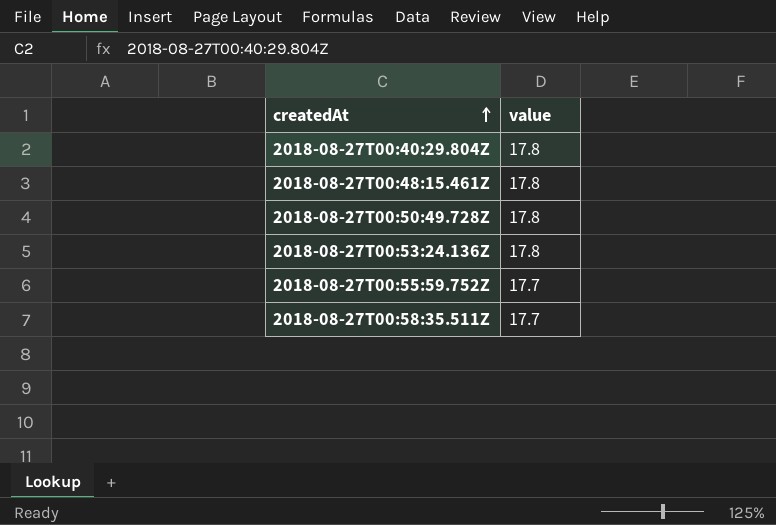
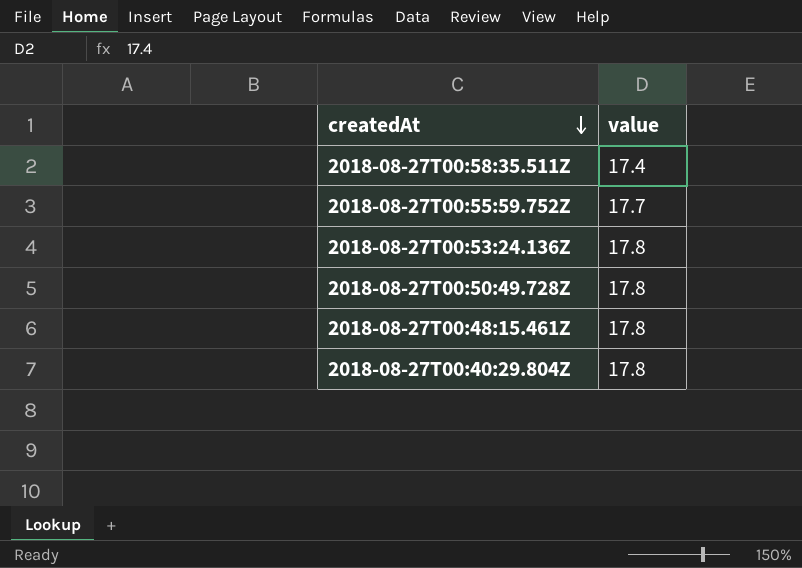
row order: createdAt ascending -> createdAt descending
2018-08-27T00:58:35.511Z | value: 17.7 -> 17.4

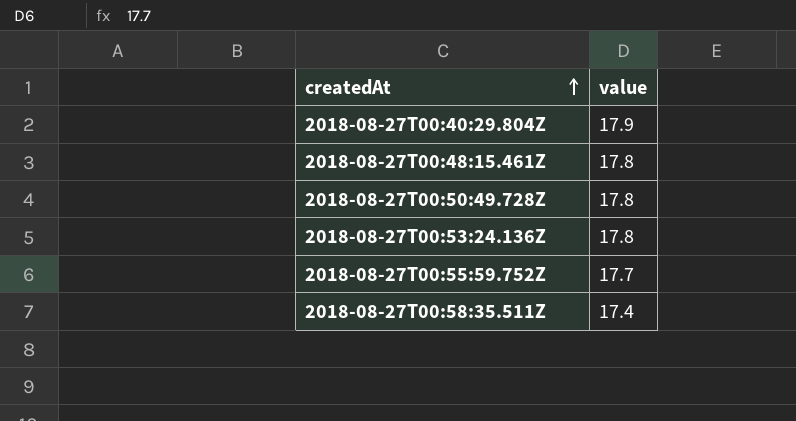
row order: createdAt descending -> createdAt ascending
2018-08-27T00:40:29.804Z | value: 17.8 -> 17.9

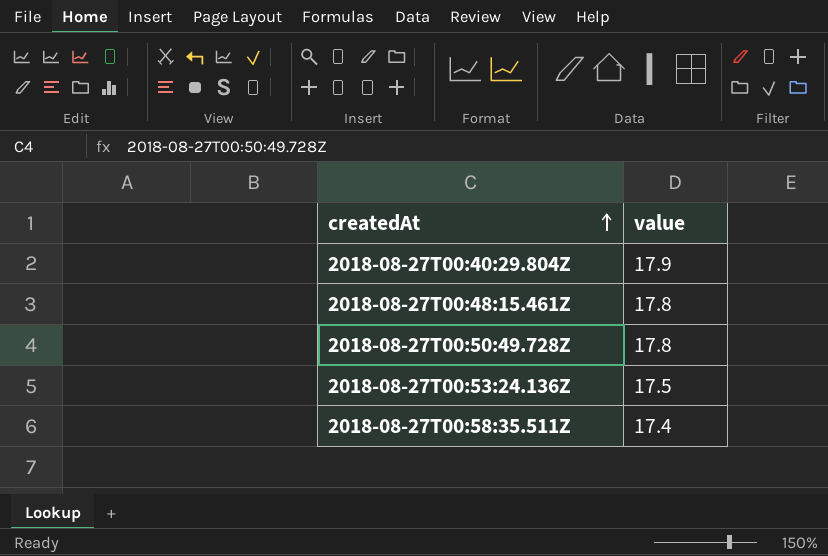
row 2018-08-27T00:55:59.752Z: 17.7 -> none
2018-08-27T00:53:24.136Z | value: 17.8 -> 17.5

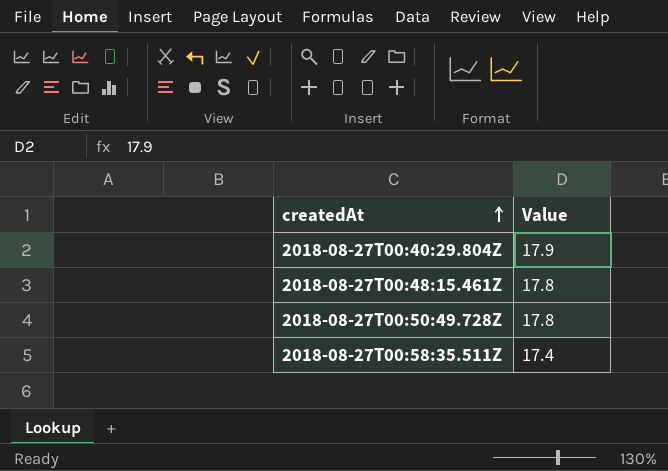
column name: value -> Value
row 2018-08-27T00:53:24.136Z: 17.5 -> none

